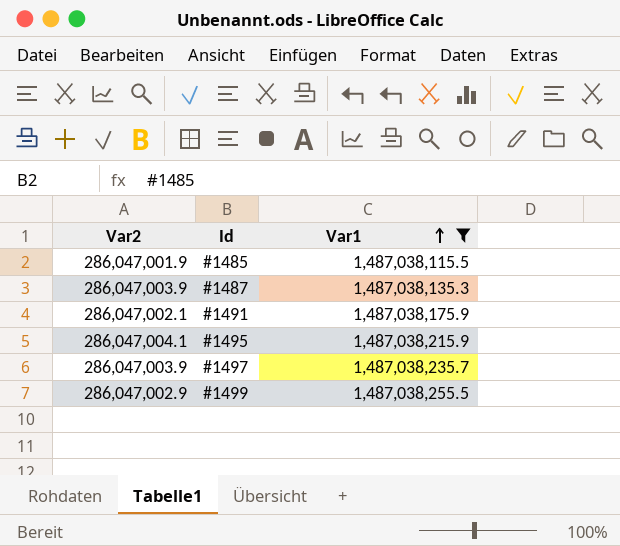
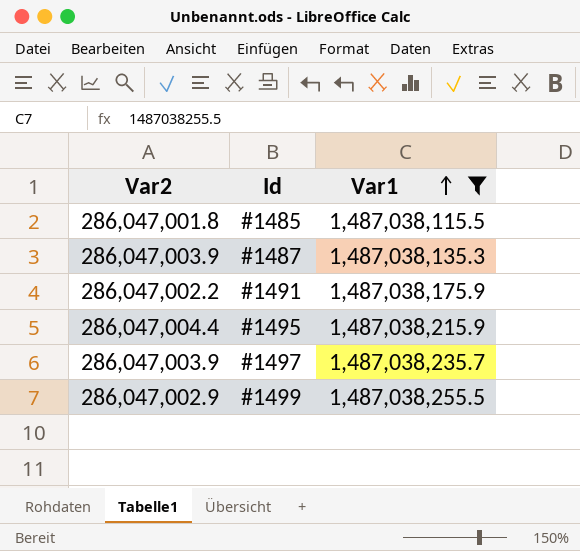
#1485 | Var2: 286,047,001.9 -> 286,047,001.8
#1491 | Var2: 286,047,002.1 -> 286,047,002.2
#1495 | Var2: 286,047,004.1 -> 286,047,004.4

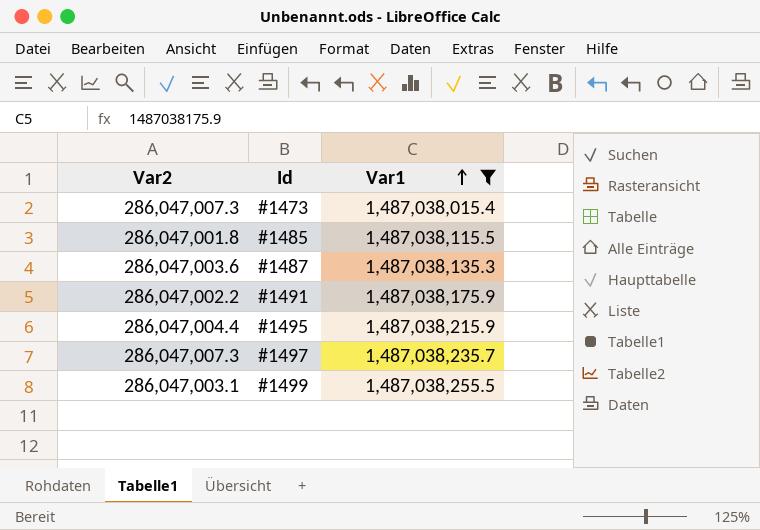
row #1473: none -> 286,047,007.3 | 1,487,038,015.4
#1487 | Var2: 286,047,003.9 -> 286,047,003.6
#1497 | Var2: 286,047,003.9 -> 286,047,007.3
#1499 | Var2: 286,047,002.9 -> 286,047,003.1

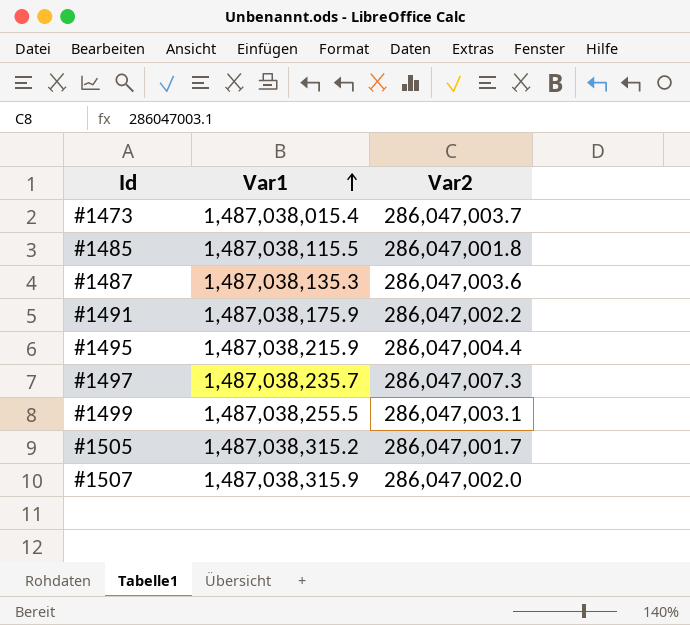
filter: Var1 <= 1,487,038,255.5 -> none
column Var2 | position: 1 -> 3
#1473 | Var2: 286,047,007.3 -> 286,047,003.7

